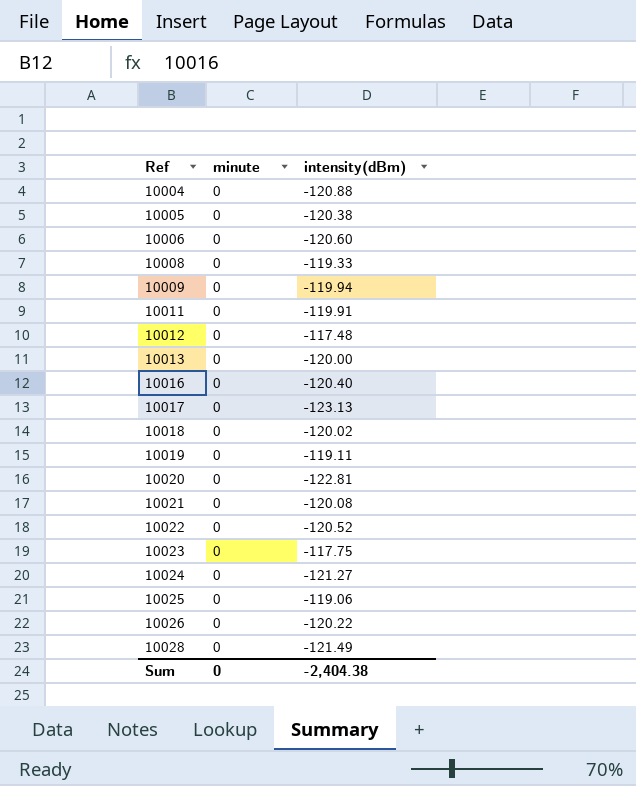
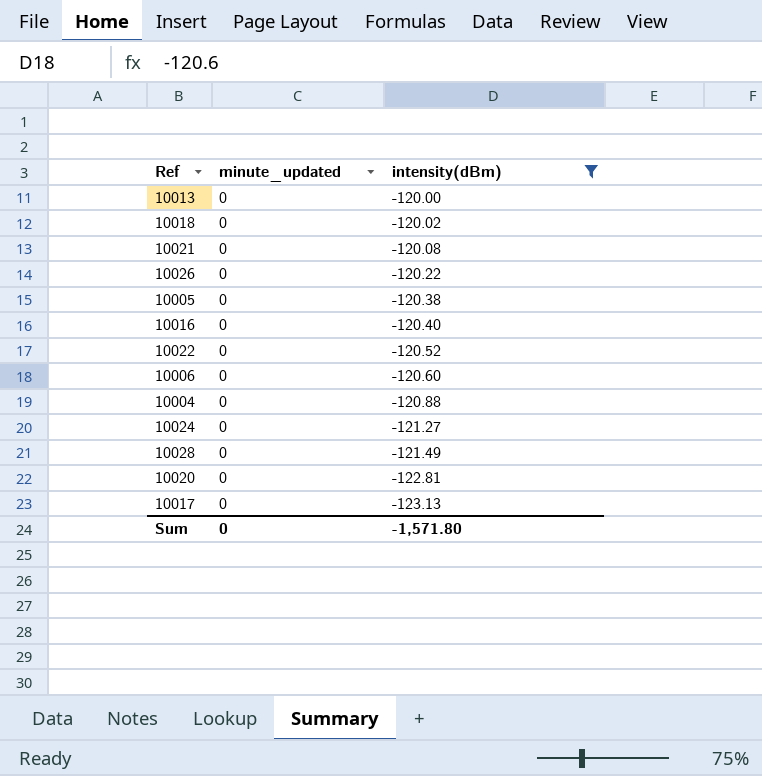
filter: none -> intensity(dBm) <= -120.00
row order: Ref ascending -> intensity(dBm) descending
column name: minute -> minute_updated
Sum | intensity(dBm): -2,404.38 -> -1,571.80

